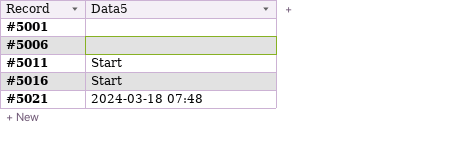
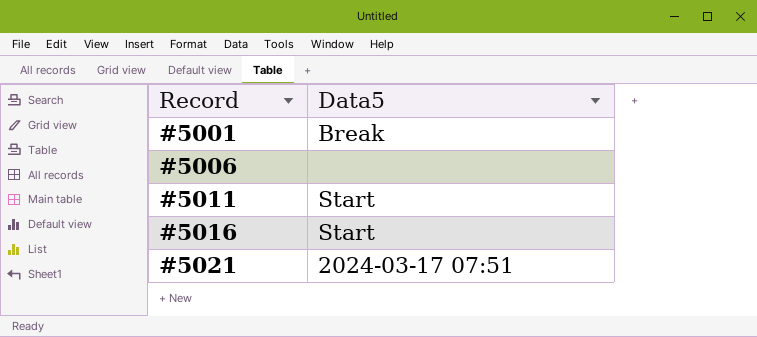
#5001 | Data5: none -> Break
#5021 | Data5: 2024-03-18 07:48 -> 2024-03-17 07:51

